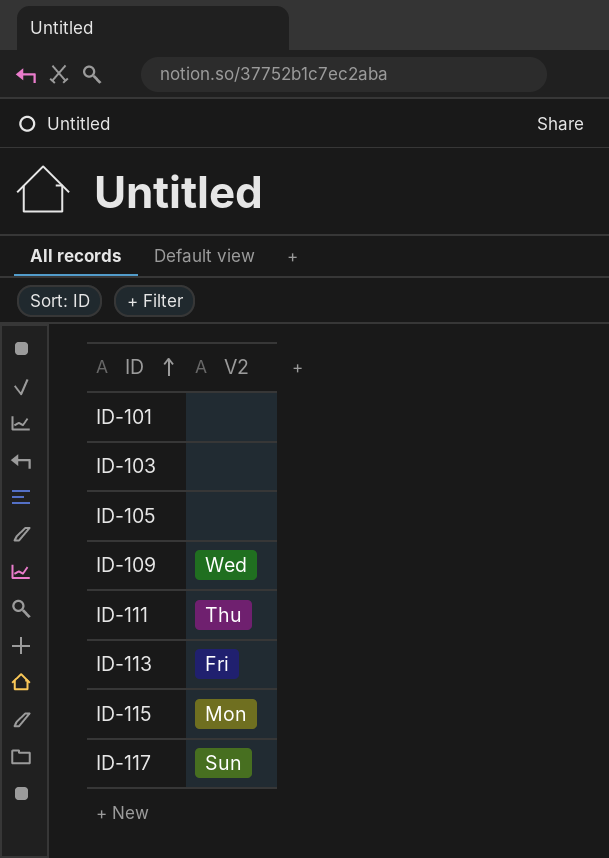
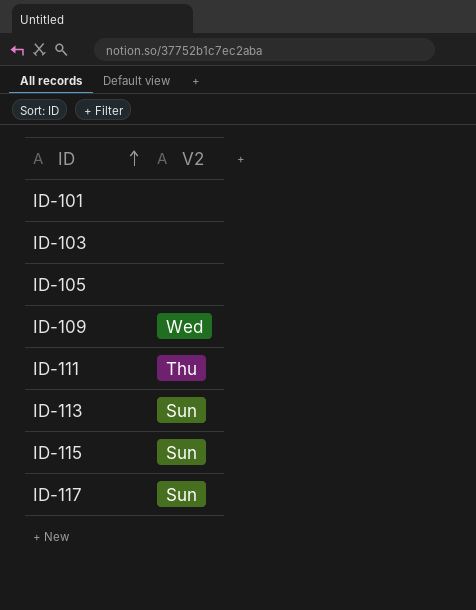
ID-113 | V2: Fri -> Sun
ID-115 | V2: Mon -> Sun

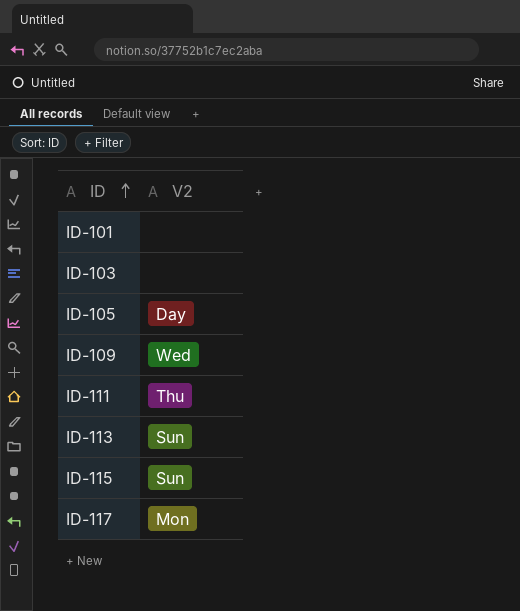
ID-105 | V2: none -> Day
ID-117 | V2: Sun -> Mon

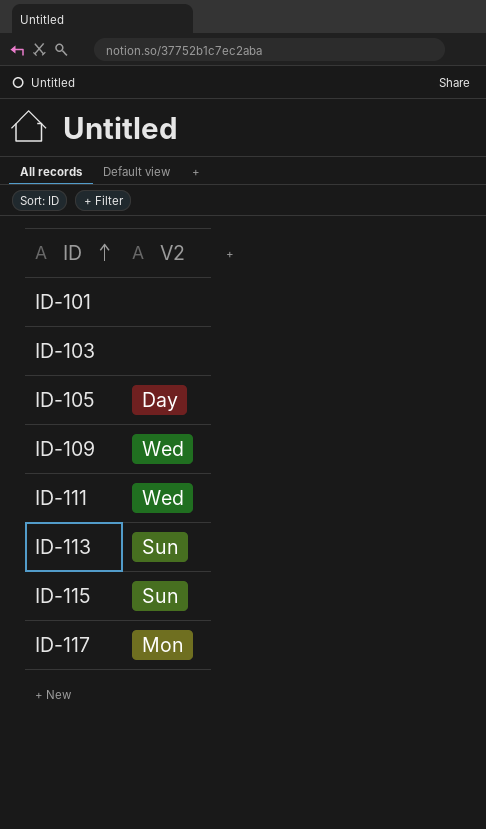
ID-111 | V2: Thu -> Wed

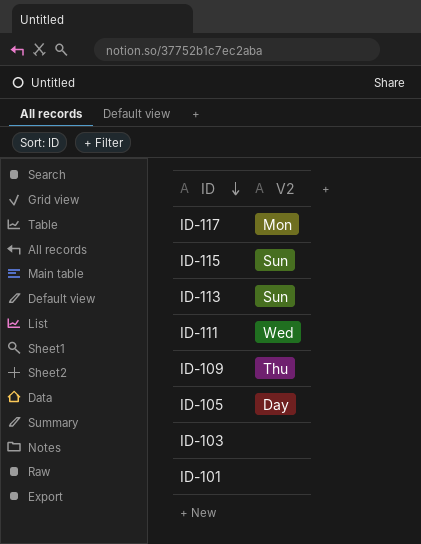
row order: ID ascending -> ID descending
ID-109 | V2: Wed -> Thu

